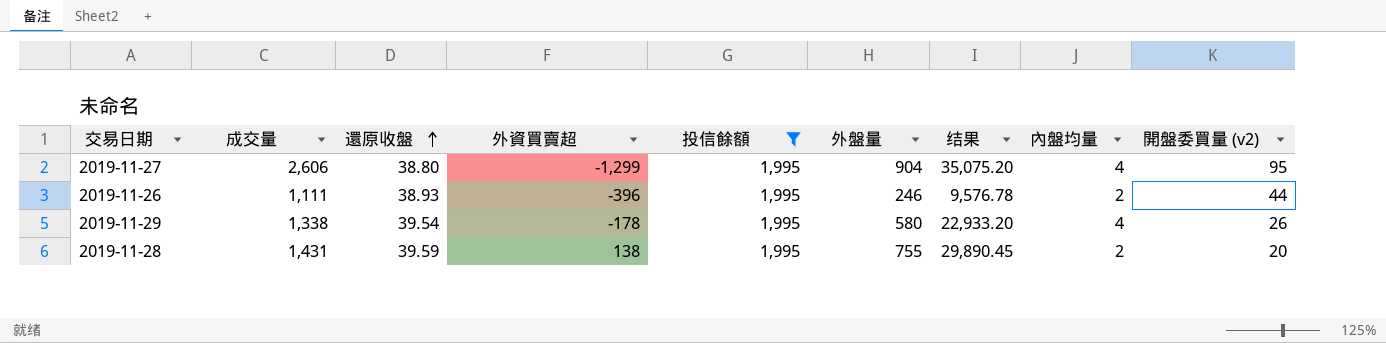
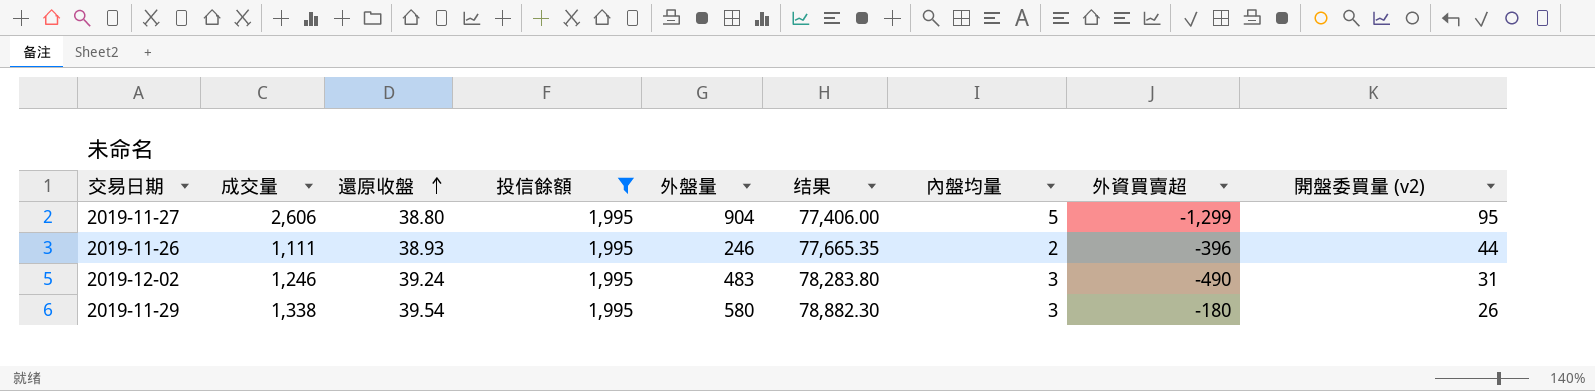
column 结果 | formula: [還原收盤] * [外盤量] -> [還原收盤] * [投信餘額]
column 外資買賣超 | position: 4 -> 8
row 2019-11-28: 1,431 | 39.59 | 138 | 1,995 | 755 | 29,890.45 | 2 | 20 -> none
2019-11-27 | 內盤均量: 4 -> 5
row 2019-12-02: none -> 1,246 | 39.24 | 1,995 | 483 | 78,283.80 | 3 | -490 | 31
2019-11-29 | 內盤均量: 4 -> 3
2019-11-29 | 外資買賣超: -178 -> -180

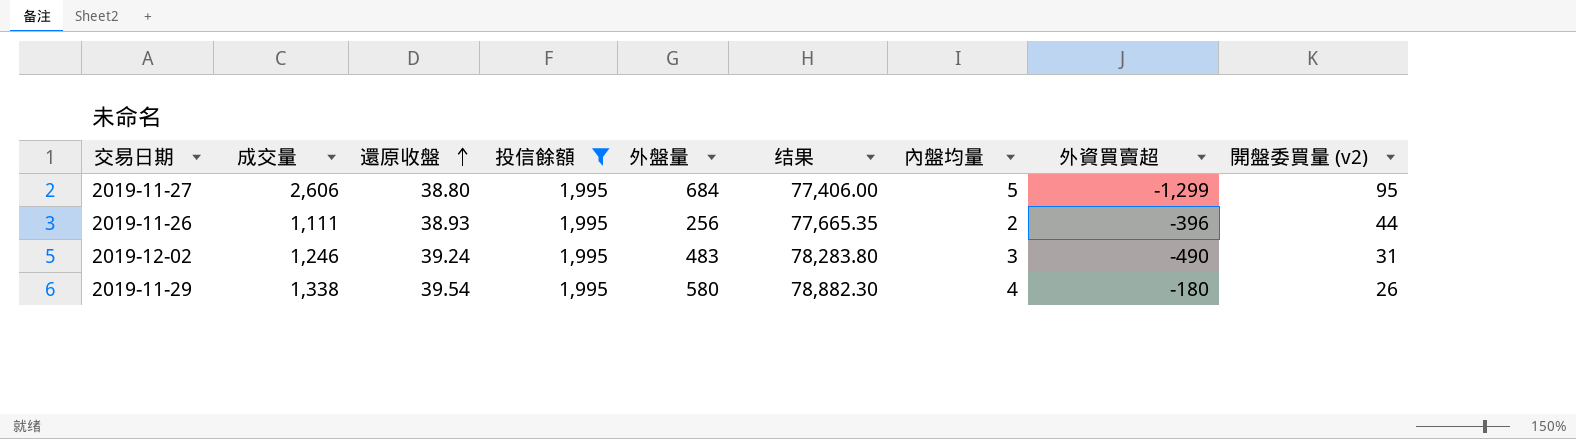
2019-11-27 | 外盤量: 904 -> 684
2019-11-26 | 外盤量: 246 -> 256
2019-11-29 | 內盤均量: 3 -> 4

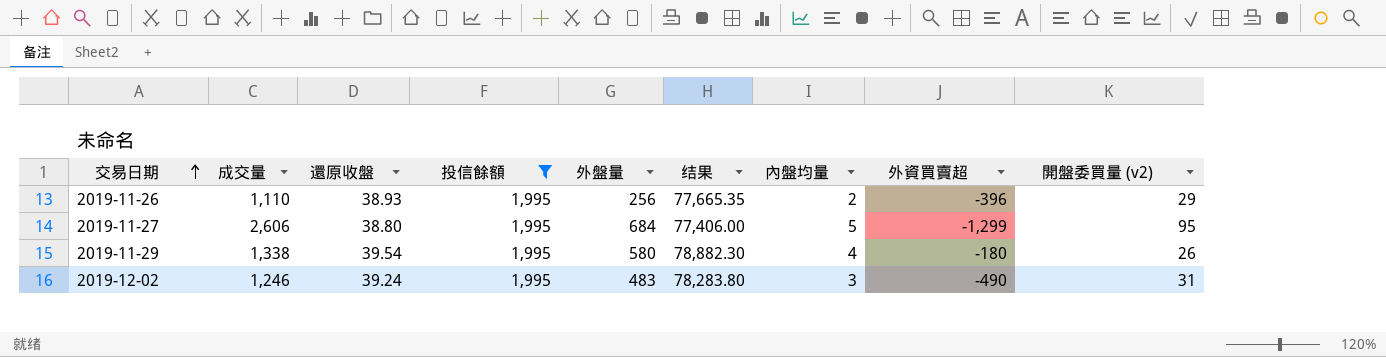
row order: 還原收盤 ascending -> 交易日期 ascending
2019-11-26 | 成交量: 1,111 -> 1,110
2019-11-26 | 開盤委買量 (v2): 44 -> 29

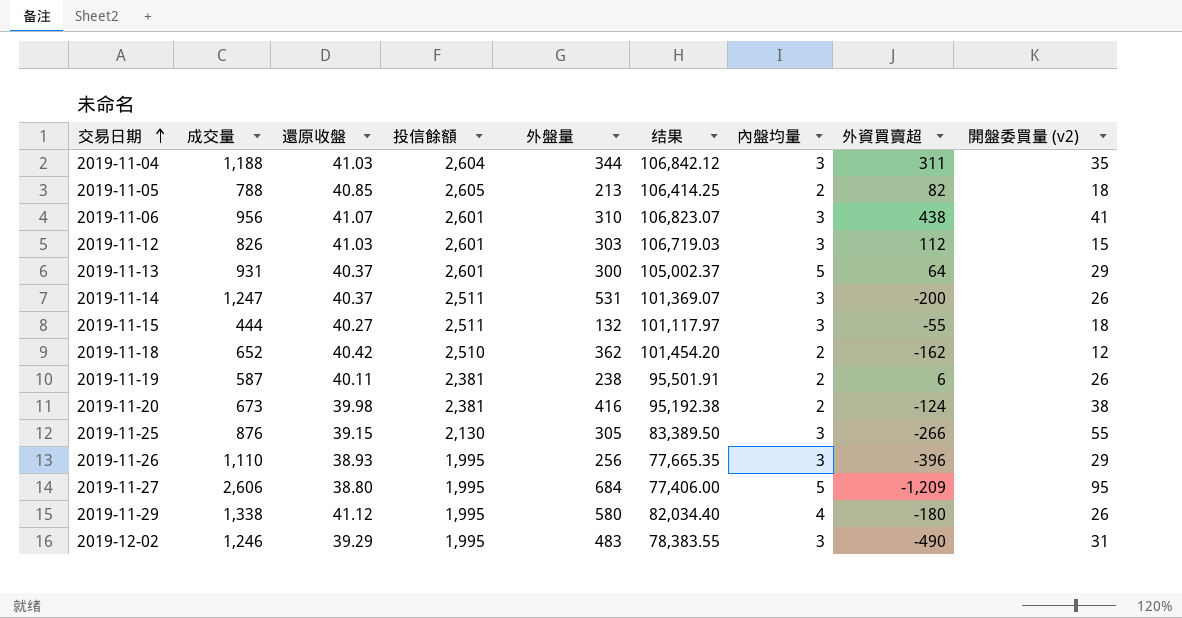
filter: 投信餘額 = 1,995 -> none
2019-11-26 | 內盤均量: 2 -> 3
2019-11-27 | 外資買賣超: -1,299 -> -1,209
2019-11-29 | 還原收盤: 39.54 -> 41.12
2019-11-29 | 结果: 78,882.30 -> 82,034.40
2019-12-02 | 還原收盤: 39.24 -> 39.29
2019-12-02 | 结果: 78,283.80 -> 78,383.55

